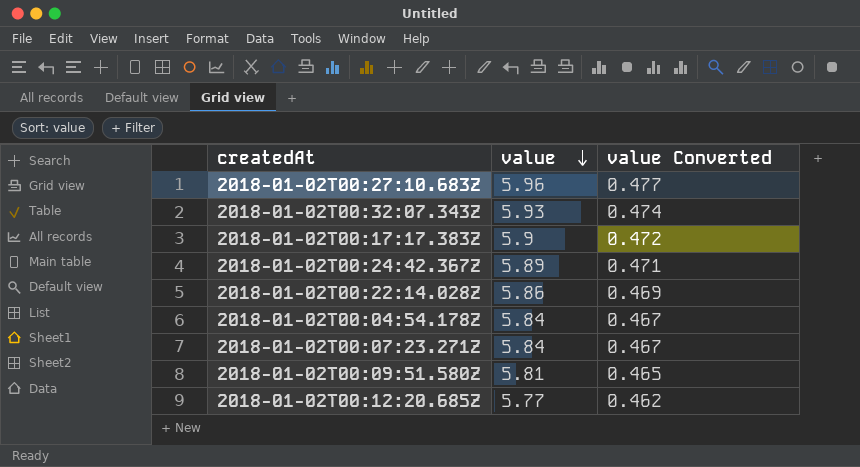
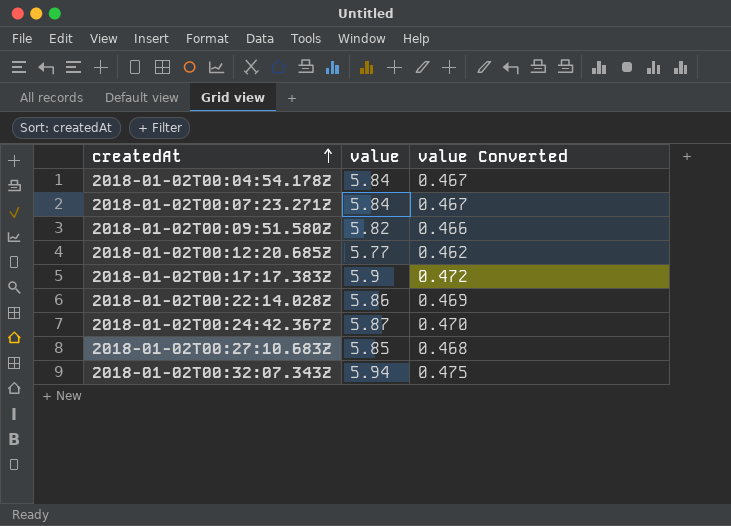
row order: value descending -> createdAt ascending
2018-01-02T00:09:51.580Z | value: 5.81 -> 5.82
2018-01-02T00:09:51.580Z | value Converted: 0.465 -> 0.466
2018-01-02T00:24:42.367Z | value: 5.89 -> 5.87
2018-01-02T00:24:42.367Z | value Converted: 0.471 -> 0.470
2018-01-02T00:27:10.683Z | value: 5.96 -> 5.85
2018-01-02T00:27:10.683Z | value Converted: 0.477 -> 0.468
2018-01-02T00:32:07.343Z | value: 5.93 -> 5.94
2018-01-02T00:32:07.343Z | value Converted: 0.474 -> 0.475

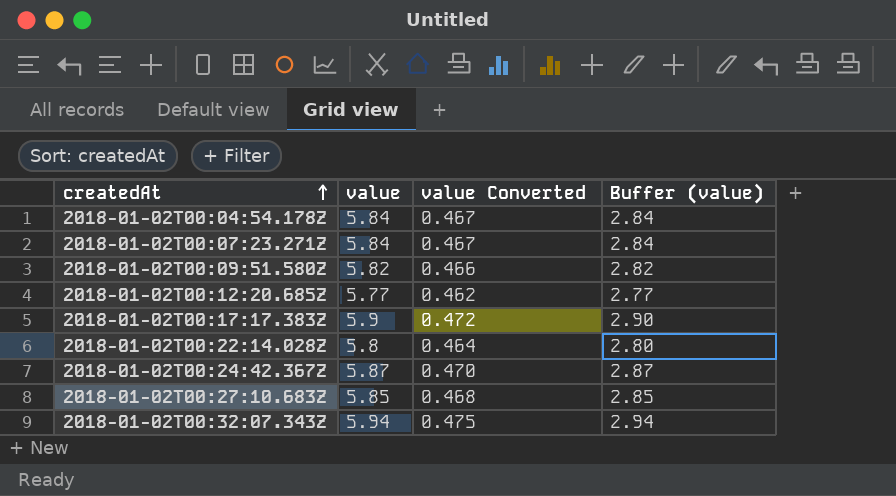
column Buffer (value) | formula: none -> [value] - 3
2018-01-02T00:22:14.028Z | value: 5.86 -> 5.8
2018-01-02T00:22:14.028Z | value Converted: 0.469 -> 0.464

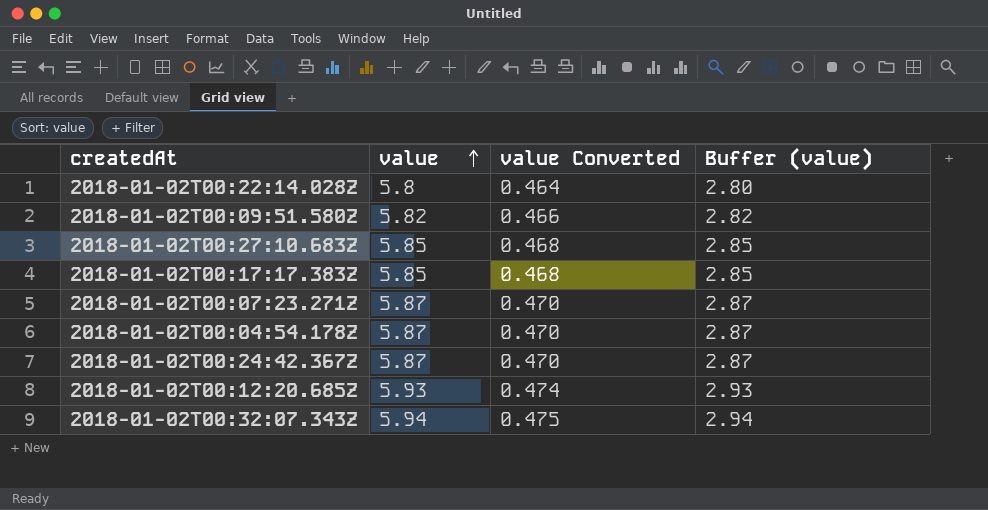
row order: createdAt ascending -> value ascending
2018-01-02T00:17:17.383Z | value: 5.9 -> 5.85
2018-01-02T00:17:17.383Z | value Converted: 0.472 -> 0.468
2018-01-02T00:17:17.383Z | Buffer (value): 2.90 -> 2.85
2018-01-02T00:07:23.271Z | value: 5.84 -> 5.87
2018-01-02T00:07:23.271Z | value Converted: 0.467 -> 0.470
2018-01-02T00:07:23.271Z | Buffer (value): 2.84 -> 2.87
2018-01-02T00:04:54.178Z | value: 5.84 -> 5.87
2018-01-02T00:04:54.178Z | value Converted: 0.467 -> 0.470
2018-01-02T00:04:54.178Z | Buffer (value): 2.84 -> 2.87
2018-01-02T00:12:20.685Z | value: 5.77 -> 5.93
2018-01-02T00:12:20.685Z | value Converted: 0.462 -> 0.474
2018-01-02T00:12:20.685Z | Buffer (value): 2.77 -> 2.93

